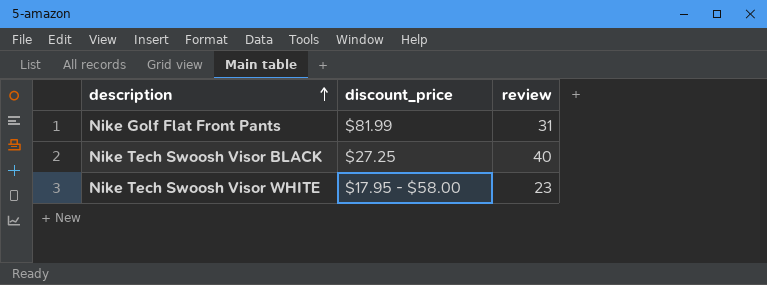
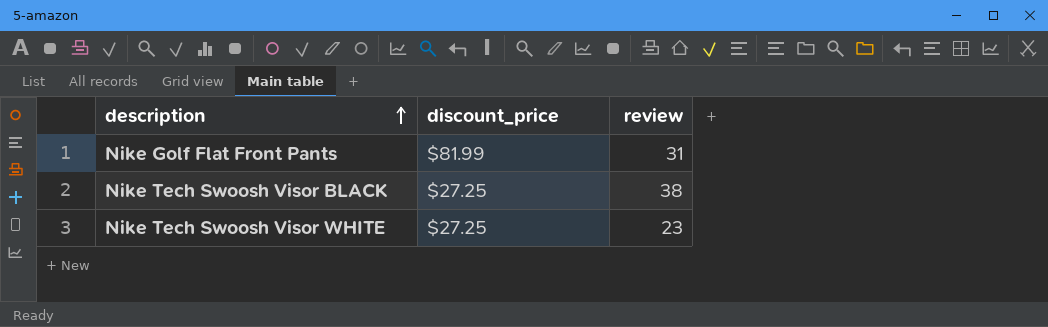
Nike Tech Swoosh Visor BLACK | review: 40 -> 38
Nike Tech Swoosh Visor WHITE | discount_price: $17.95 - $58.00 -> $27.25

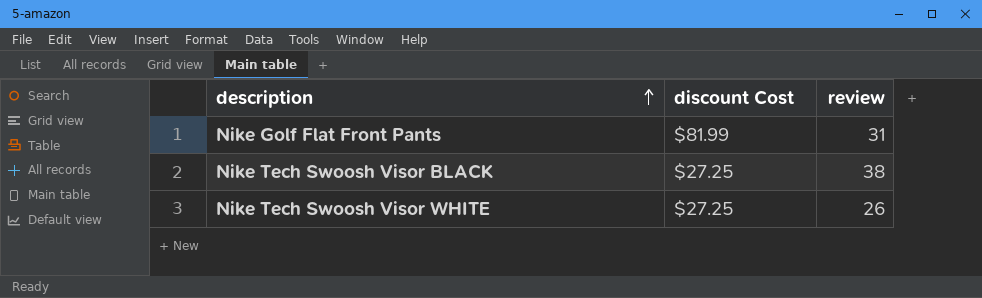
column name: discount_price -> discount Cost
Nike Tech Swoosh Visor WHITE | review: 23 -> 26

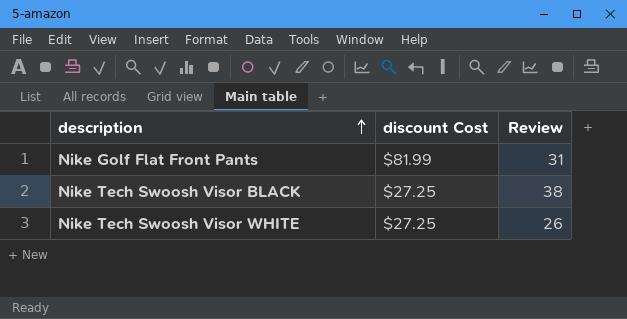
column name: review -> Review

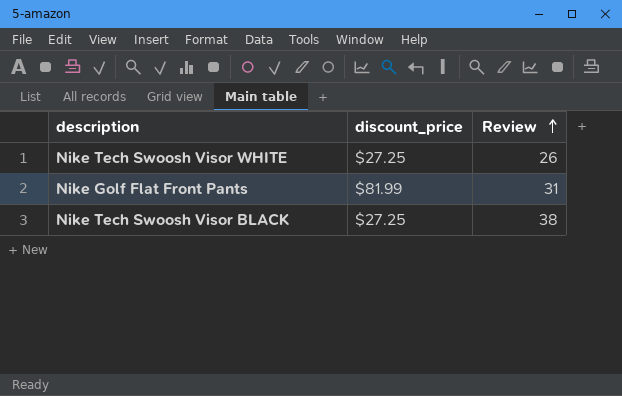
row order: description ascending -> Review ascending
column name: discount Cost -> discount_price

